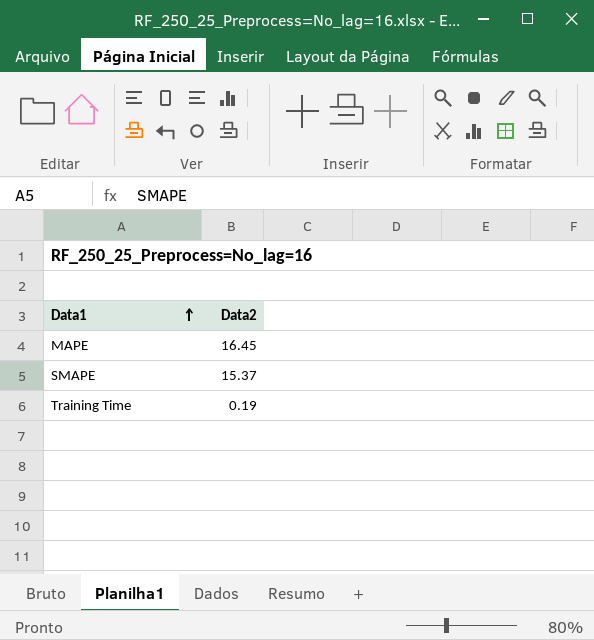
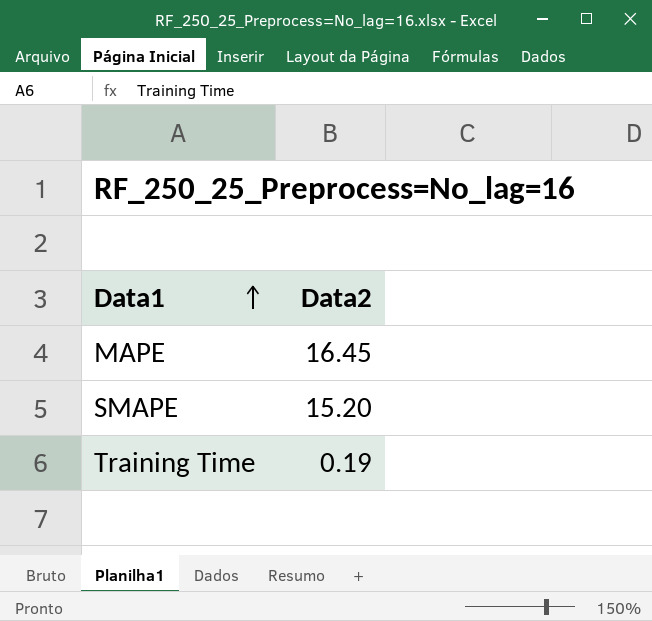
SMAPE | Data2: 15.37 -> 15.20

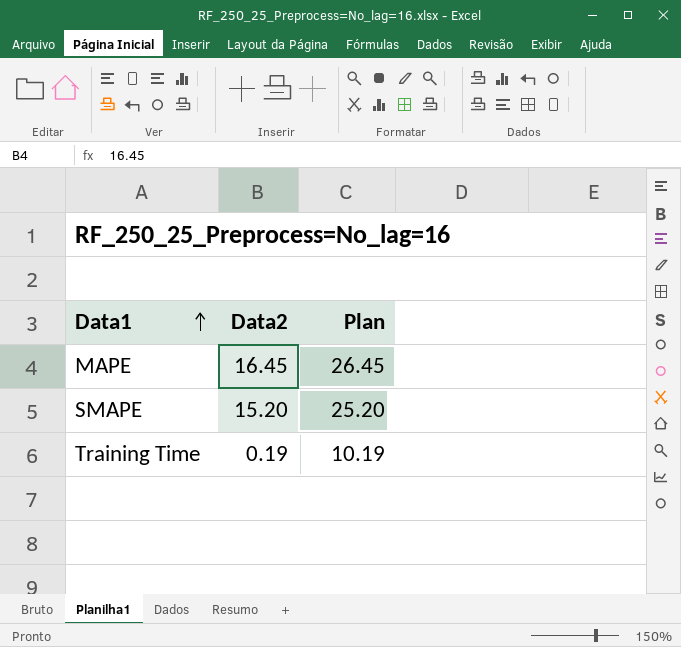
column Plan | formula: none -> [Data2] + 10

